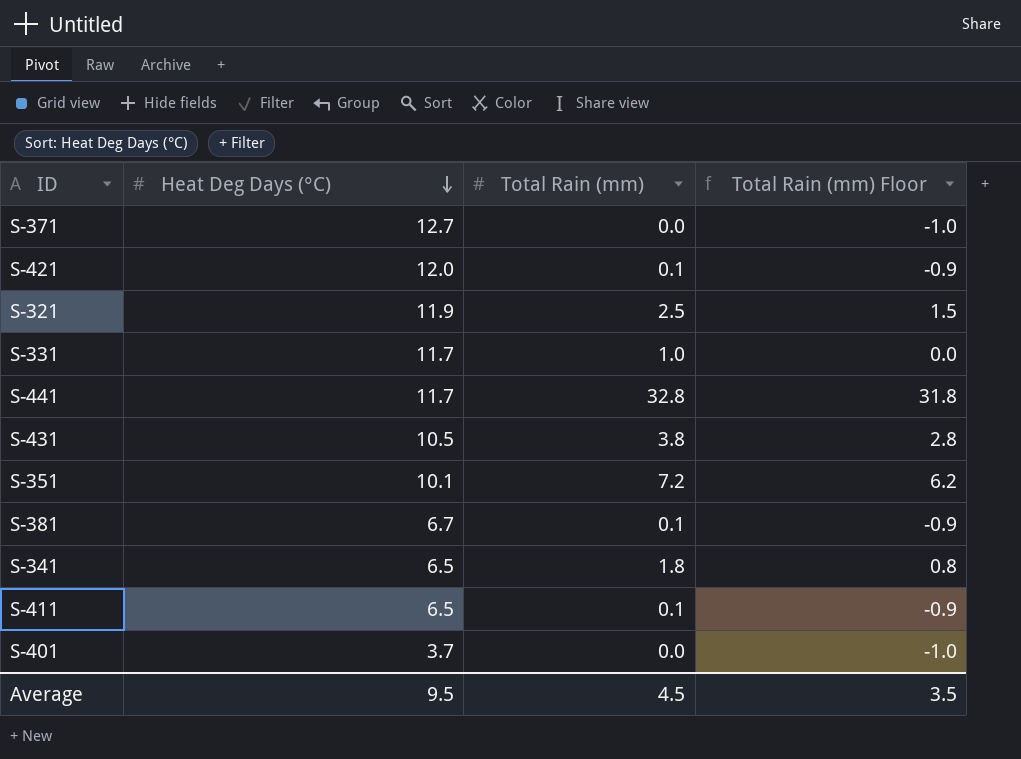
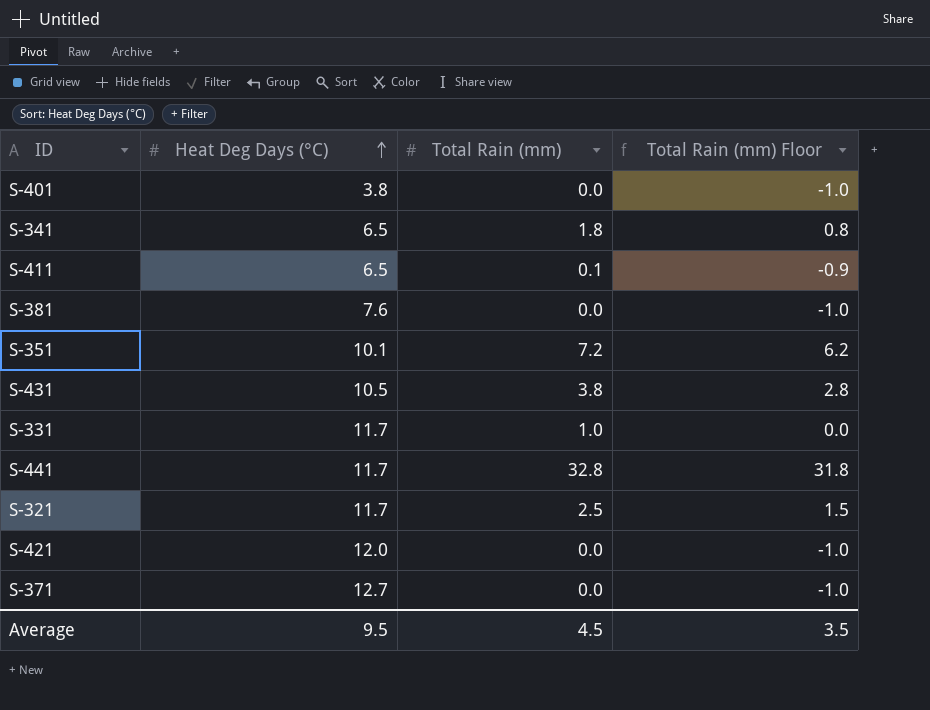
row order: Heat Deg Days (°C) descending -> Heat Deg Days (°C) ascending
S-401 | Heat Deg Days (°C): 3.7 -> 3.8
S-381 | Heat Deg Days (°C): 6.7 -> 7.6
S-381 | Total Rain (mm): 0.1 -> 0.0
S-381 | Total Rain (mm) Floor: -0.9 -> -1.0
S-321 | Heat Deg Days (°C): 11.9 -> 11.7
S-421 | Total Rain (mm): 0.1 -> 0.0
S-421 | Total Rain (mm) Floor: -0.9 -> -1.0

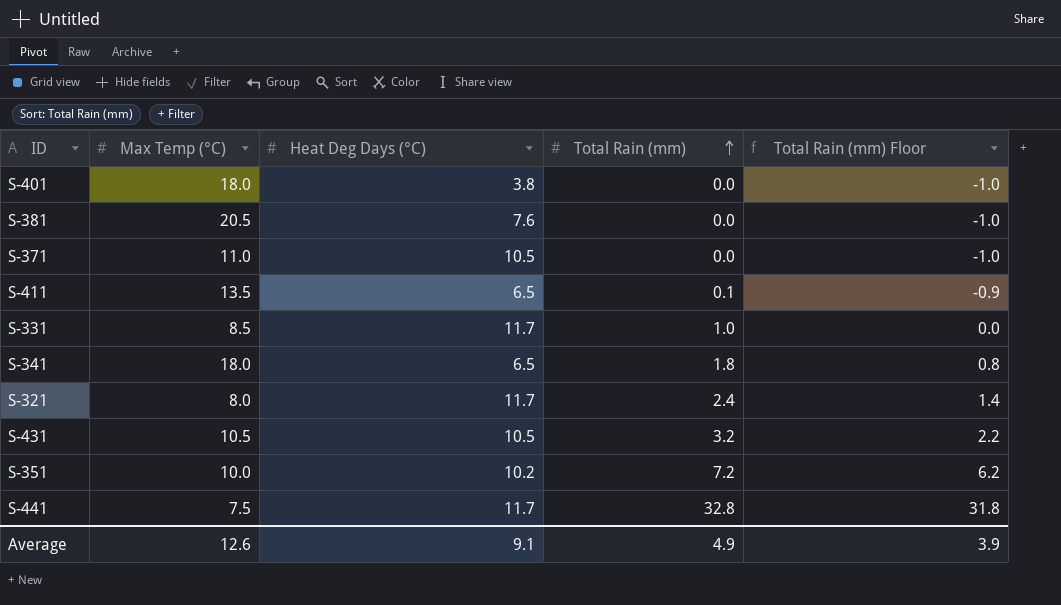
row order: Heat Deg Days (°C) ascending -> Total Rain (mm) ascending
column Max Temp (°C) | position: none -> 2
row S-421: 12.0 | 0.0 | -1.0 -> none
S-371 | Heat Deg Days (°C): 12.7 -> 10.5
S-321 | Total Rain (mm): 2.5 -> 2.4
S-321 | Total Rain (mm) Floor: 1.5 -> 1.4
S-431 | Total Rain (mm): 3.8 -> 3.2
S-431 | Total Rain (mm) Floor: 2.8 -> 2.2
S-351 | Heat Deg Days (°C): 10.1 -> 10.2
Average | Heat Deg Days (°C): 9.5 -> 9.1
Average | Total Rain (mm): 4.5 -> 4.9
Average | Total Rain (mm) Floor: 3.5 -> 3.9

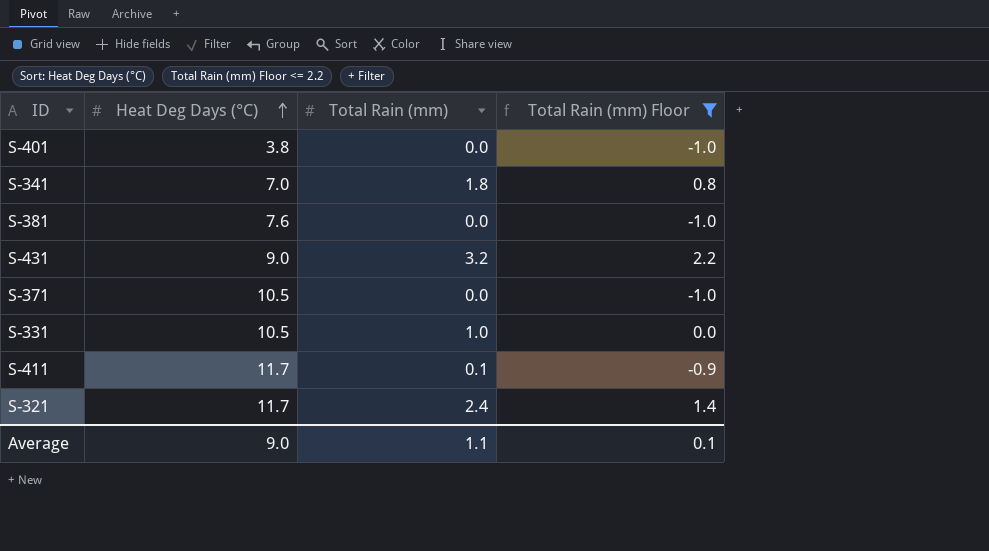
filter: none -> Total Rain (mm) Floor <= 2.2
row order: Total Rain (mm) ascending -> Heat Deg Days (°C) ascending
column Max Temp (°C) | position: 2 -> none
S-341 | Heat Deg Days (°C): 6.5 -> 7.0
S-431 | Heat Deg Days (°C): 10.5 -> 9.0
S-331 | Heat Deg Days (°C): 11.7 -> 10.5
S-411 | Heat Deg Days (°C): 6.5 -> 11.7
Average | Heat Deg Days (°C): 9.1 -> 9.0
Average | Total Rain (mm): 4.9 -> 1.1
Average | Total Rain (mm) Floor: 3.9 -> 0.1

